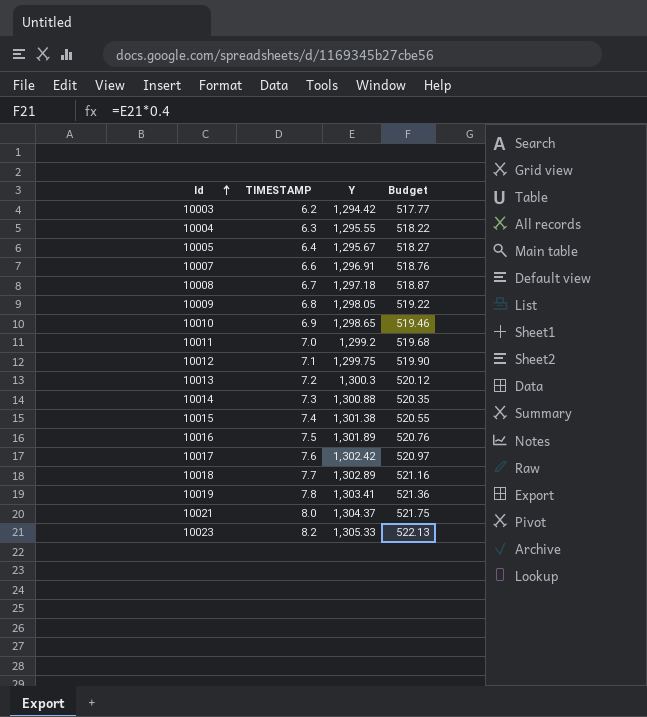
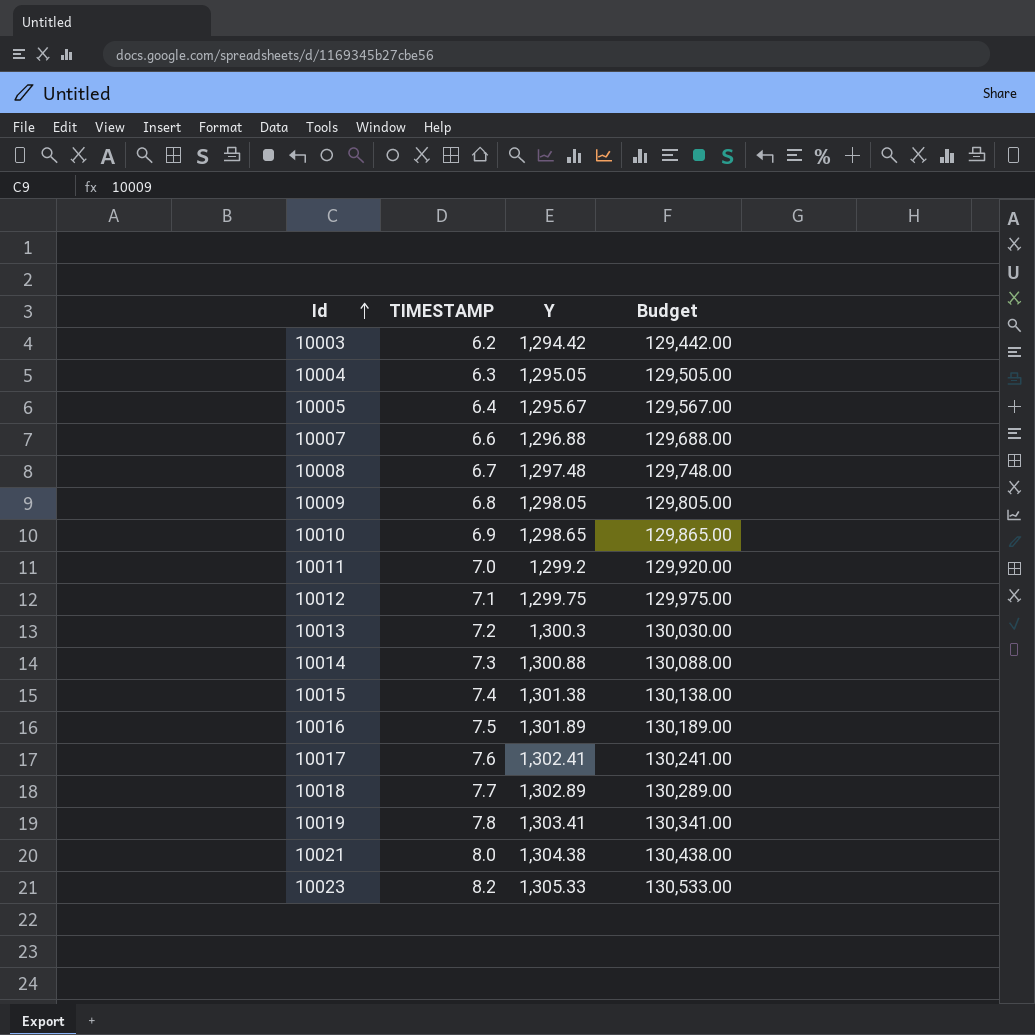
column Budget | formula: [Y] * 0.4 -> [Y] * 100
10004 | Y: 1,295.55 -> 1,295.05
10007 | Y: 1,296.91 -> 1,296.88
10008 | Y: 1,297.18 -> 1,297.48
10017 | Y: 1,302.42 -> 1,302.41
10021 | Y: 1,304.37 -> 1,304.38

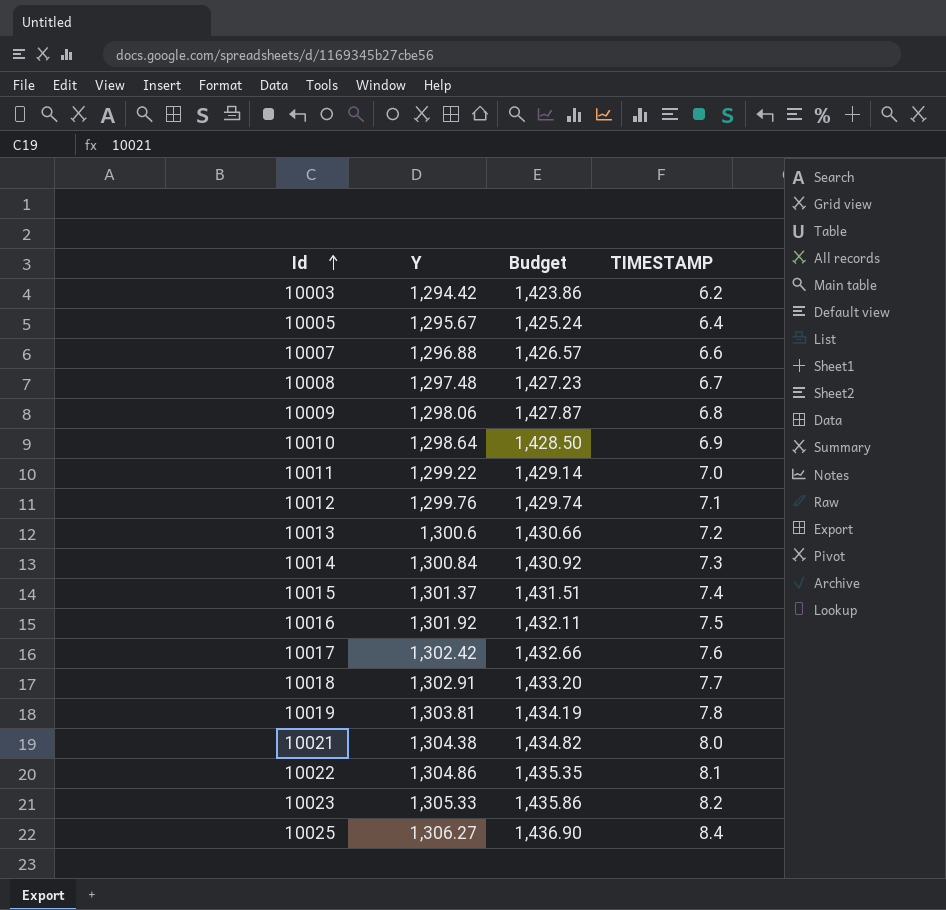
column Budget | formula: [Y] * 100 -> [Y] * 1.1
column TIMESTAMP | position: 2 -> 4
row 10004: 6.3 | 1,295.05 | 129,505.00 -> none
10009 | Y: 1,298.05 -> 1,298.06
10010 | Y: 1,298.65 -> 1,298.64
10011 | Y: 1,299.2 -> 1,299.22
10012 | Y: 1,299.75 -> 1,299.76
10013 | Y: 1,300.3 -> 1,300.6
10014 | Y: 1,300.88 -> 1,300.84
10015 | Y: 1,301.38 -> 1,301.37
10016 | Y: 1,301.89 -> 1,301.92
10017 | Y: 1,302.41 -> 1,302.42
10018 | Y: 1,302.89 -> 1,302.91
10019 | Y: 1,303.41 -> 1,303.81
row 10022: none -> 1,304.86 | 1,435.35 | 8.1
row 10025: none -> 1,306.27 | 1,436.90 | 8.4

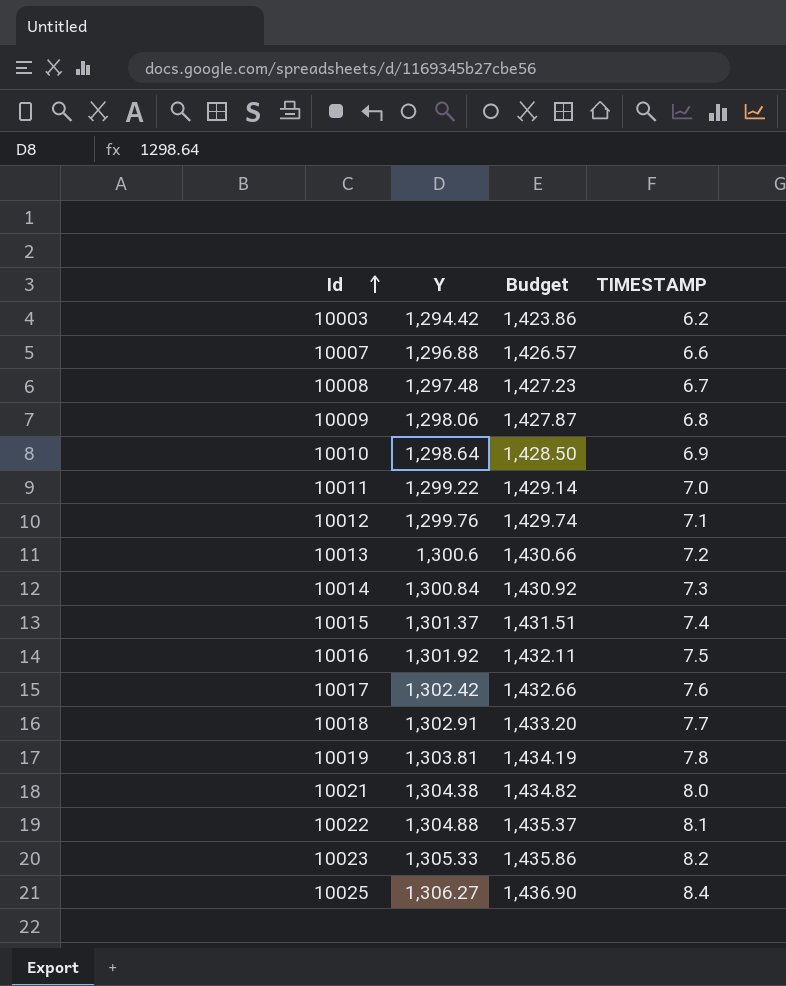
row 10005: 1,295.67 | 1,425.24 | 6.4 -> none
10022 | Y: 1,304.86 -> 1,304.88
10022 | Budget: 1,435.35 -> 1,435.37

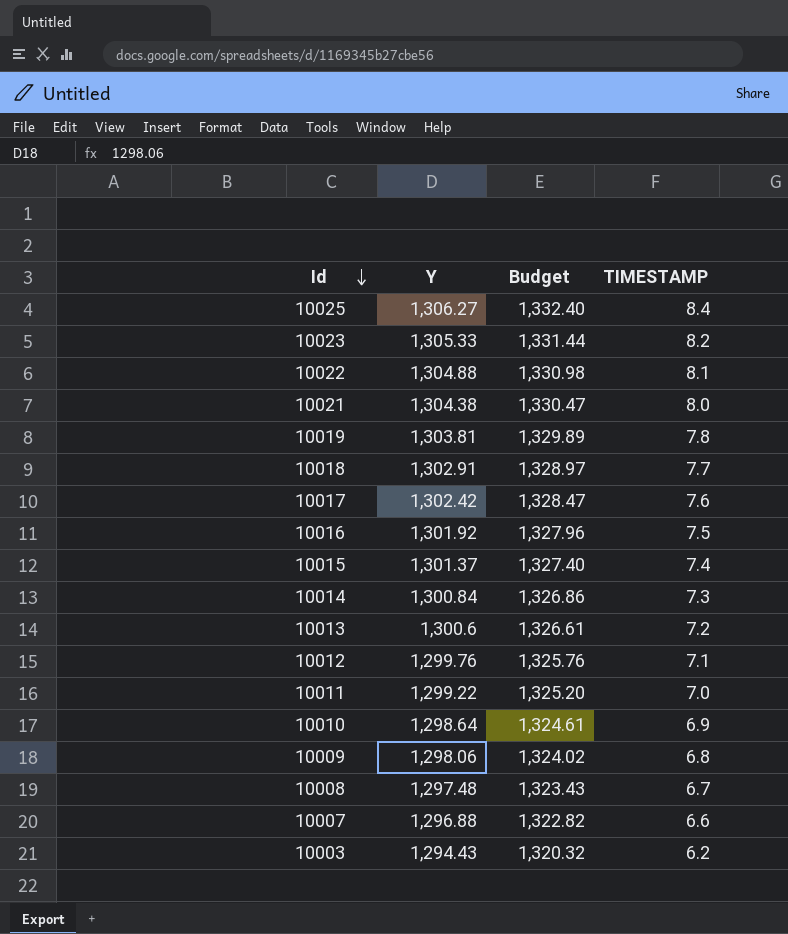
row order: Id ascending -> Id descending
column Budget | formula: [Y] * 1.1 -> [Y] * 1.02
10003 | Y: 1,294.42 -> 1,294.43

